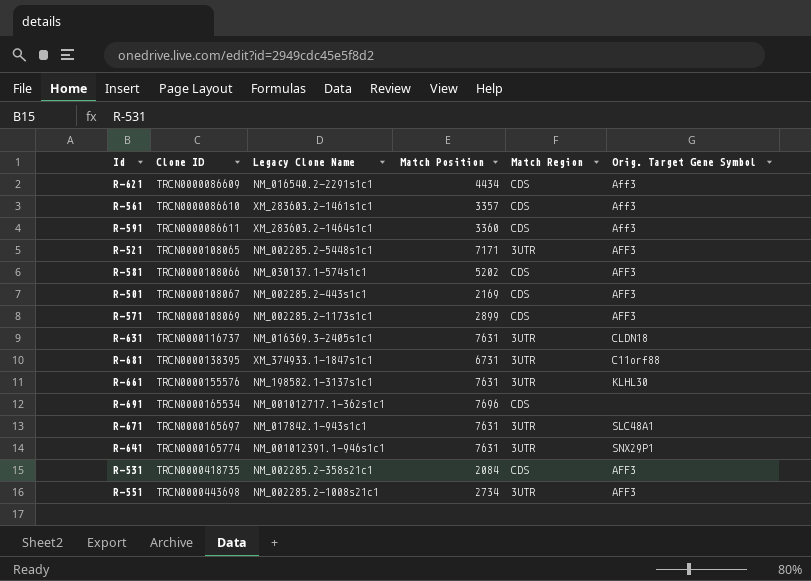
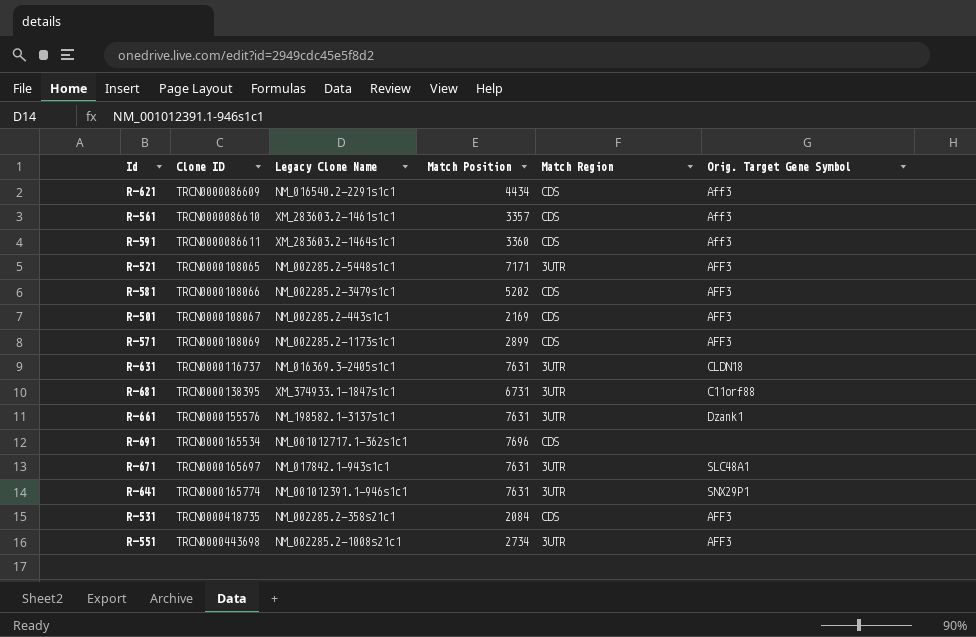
R-581 | Legacy Clone Name: NM_030137.1-574s1c1 -> NM_002285.2-3479s1c1
R-661 | Orig. Target Gene Symbol: KLHL30 -> Dzank1

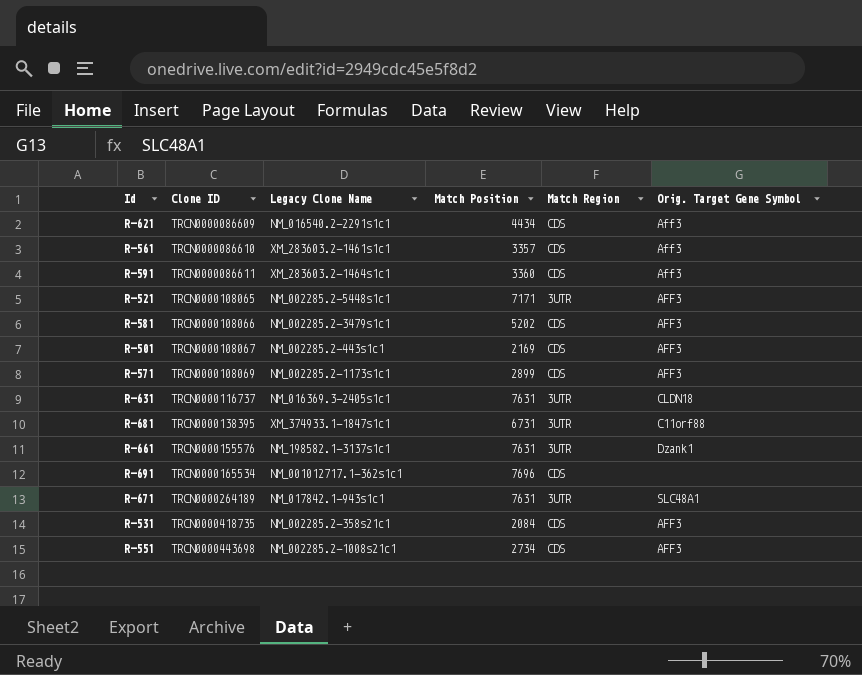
row R-641: TRCN0000165774 | NM_001012391.1-946s1c1 | 7631 | 3UTR | SNX29P1 -> none
R-671 | Clone ID: TRCN0000165697 -> TRCN0000264189
R-551 | Match Region: 3UTR -> CDS

